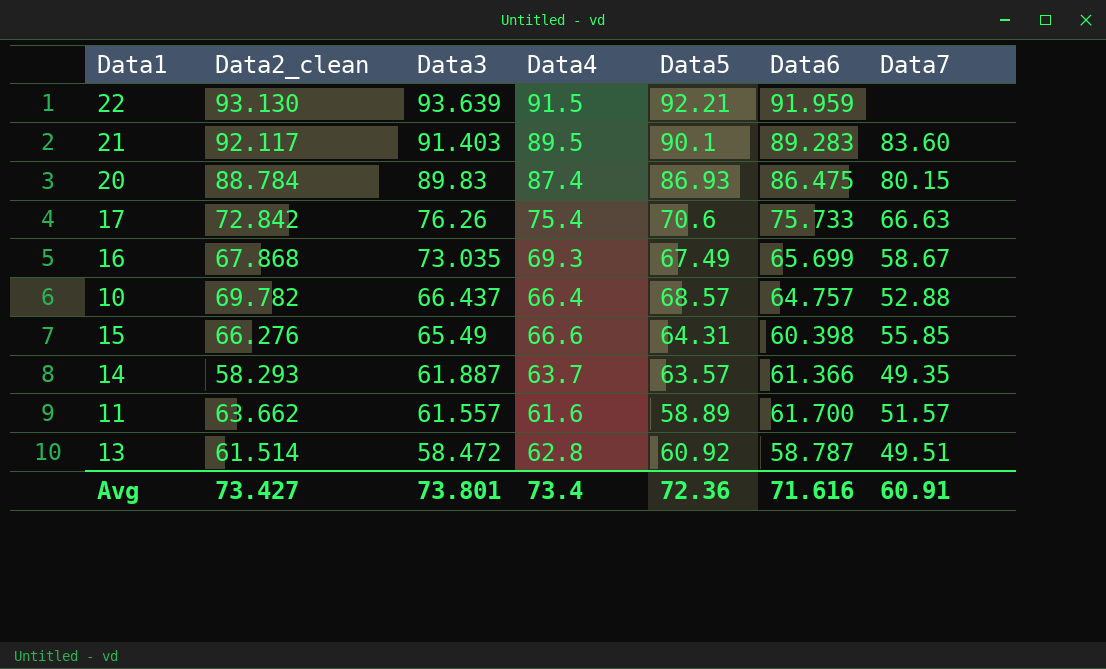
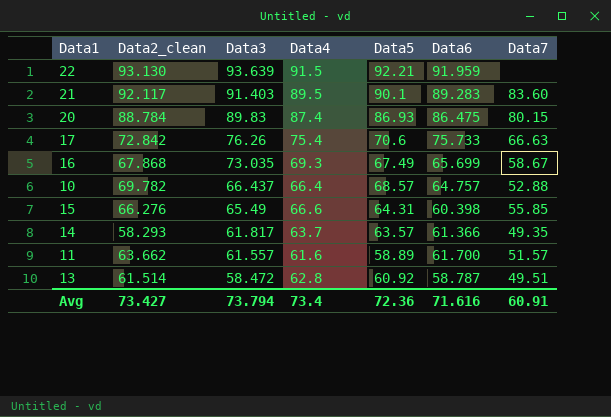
14 | Data3: 61.887 -> 61.817
Avg | Data3: 73.801 -> 73.794

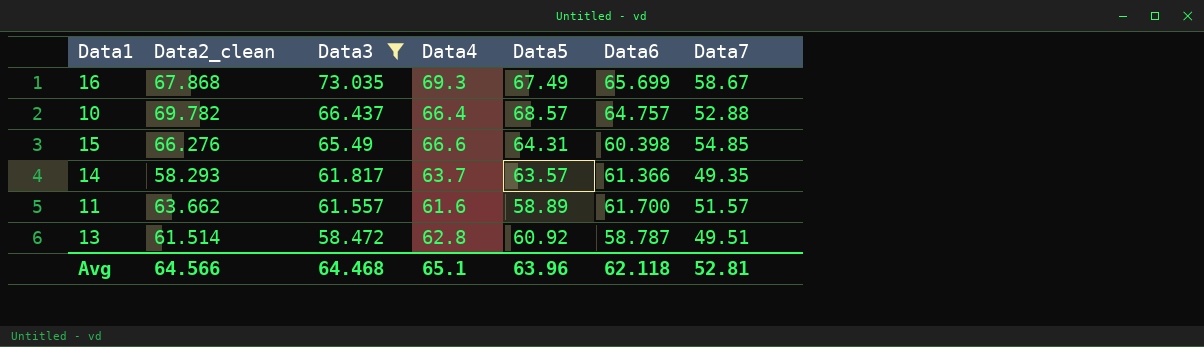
filter: none -> Data3 <= 73.035
15 | Data7: 55.85 -> 54.85
Avg | Data2_clean: 73.427 -> 64.566
Avg | Data3: 73.794 -> 64.468
Avg | Data4: 73.4 -> 65.1
Avg | Data5: 72.36 -> 63.96
Avg | Data6: 71.616 -> 62.118
Avg | Data7: 60.91 -> 52.81

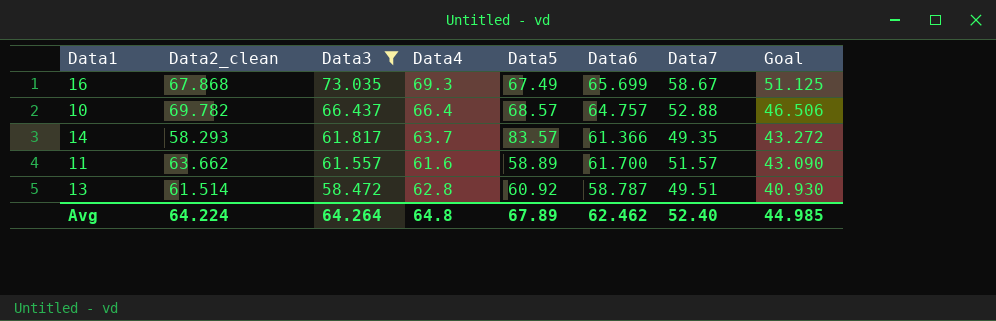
column Goal | formula: none -> [Data3] * 0.7
row 15: 66.276 | 65.49 | 66.6 | 64.31 | 60.398 | 54.85 -> none
14 | Data5: 63.57 -> 83.57
Avg | Data2_clean: 64.566 -> 64.224
Avg | Data3: 64.468 -> 64.264
Avg | Data4: 65.1 -> 64.8
Avg | Data5: 63.96 -> 67.89
Avg | Data6: 62.118 -> 62.462
Avg | Data7: 52.81 -> 52.40

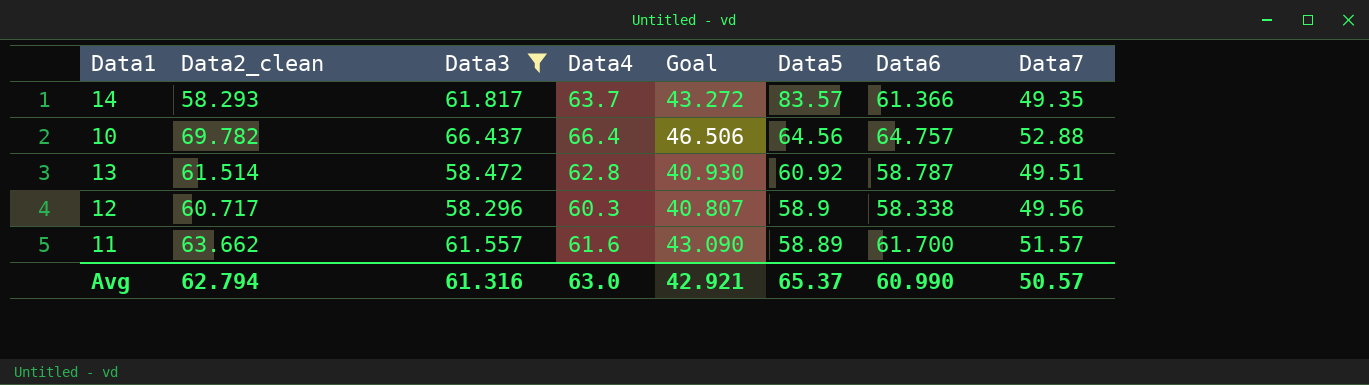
row order: Data3 descending -> Data5 descending
column Goal | position: 8 -> 5
row 16: 67.868 | 73.035 | 69.3 | 67.49 | 65.699 | 58.67 | 51.125 -> none
10 | Data5: 68.57 -> 64.56
row 12: none -> 60.717 | 58.296 | 60.3 | 40.807 | 58.9 | 58.338 | 49.56
Avg | Data2_clean: 64.224 -> 62.794
Avg | Data3: 64.264 -> 61.316
Avg | Data4: 64.8 -> 63.0
Avg | Goal: 44.985 -> 42.921
Avg | Data5: 67.89 -> 65.37
Avg | Data6: 62.462 -> 60.990
Avg | Data7: 52.40 -> 50.57

